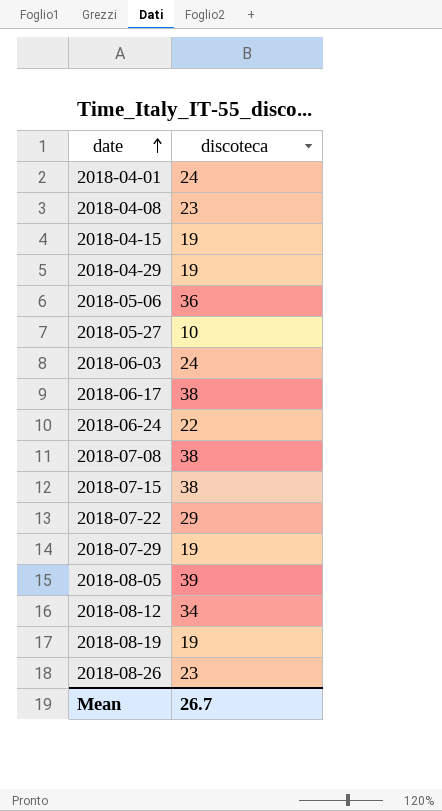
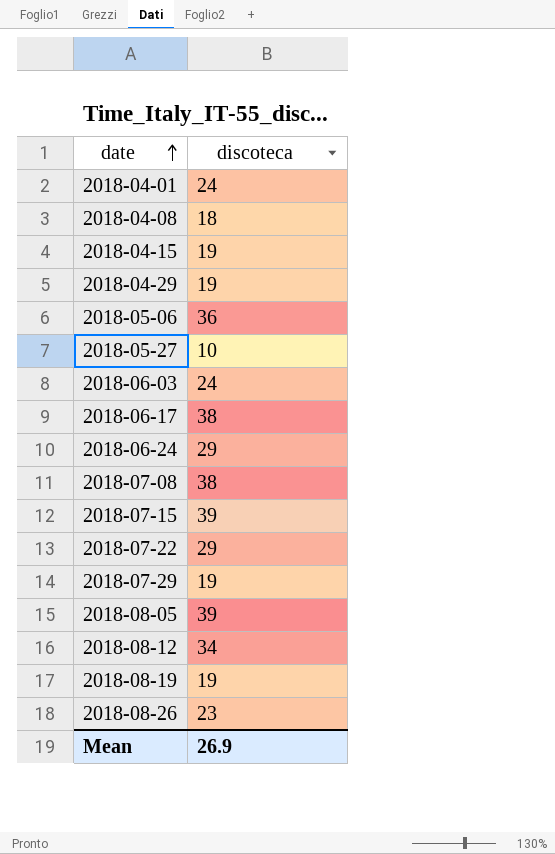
2018-04-08 | discoteca: 23 -> 18
2018-06-24 | discoteca: 22 -> 29
2018-07-15 | discoteca: 38 -> 39
Mean | discoteca: 26.7 -> 26.9

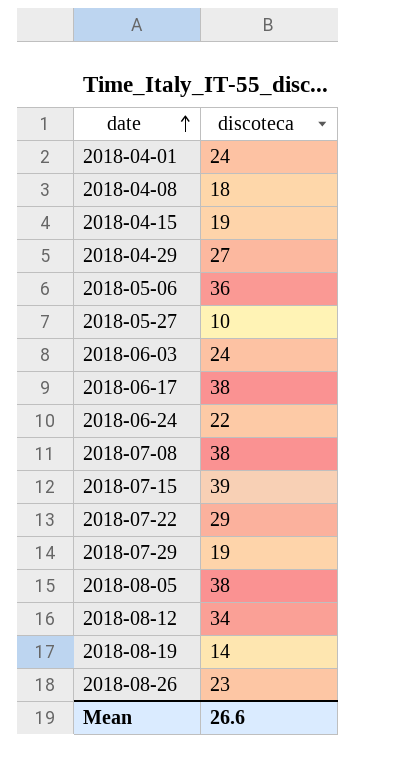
2018-04-29 | discoteca: 19 -> 27
2018-06-24 | discoteca: 29 -> 22
2018-08-05 | discoteca: 39 -> 38
2018-08-19 | discoteca: 19 -> 14
Mean | discoteca: 26.9 -> 26.6

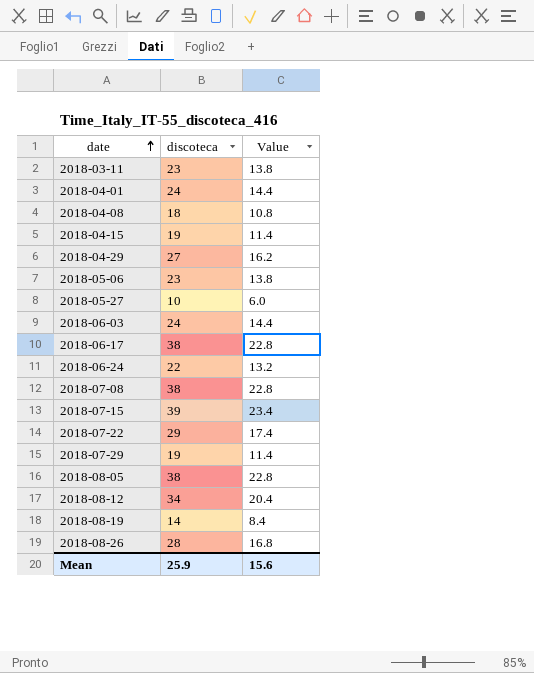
column Value | formula: none -> [discoteca] * 0.6
row 2018-03-11: none -> 23 | 13.8
2018-05-06 | discoteca: 36 -> 23
2018-08-26 | discoteca: 23 -> 28
Mean | discoteca: 26.6 -> 25.9

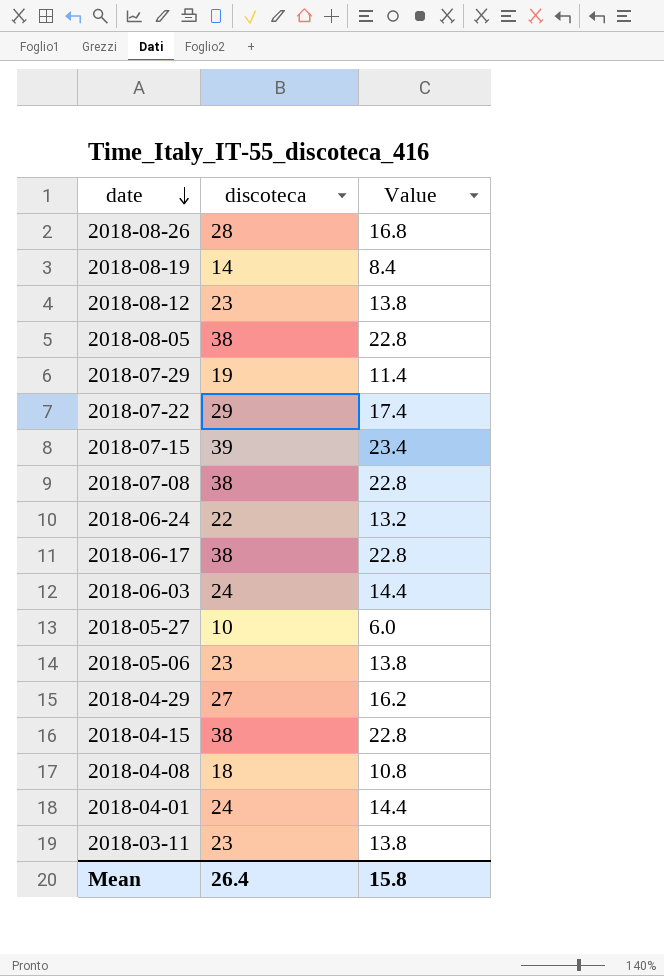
row order: date ascending -> date descending
2018-08-12 | discoteca: 34 -> 23
2018-08-12 | Value: 20.4 -> 13.8
2018-04-15 | discoteca: 19 -> 38
2018-04-15 | Value: 11.4 -> 22.8
Mean | discoteca: 25.9 -> 26.4
Mean | Value: 15.6 -> 15.8

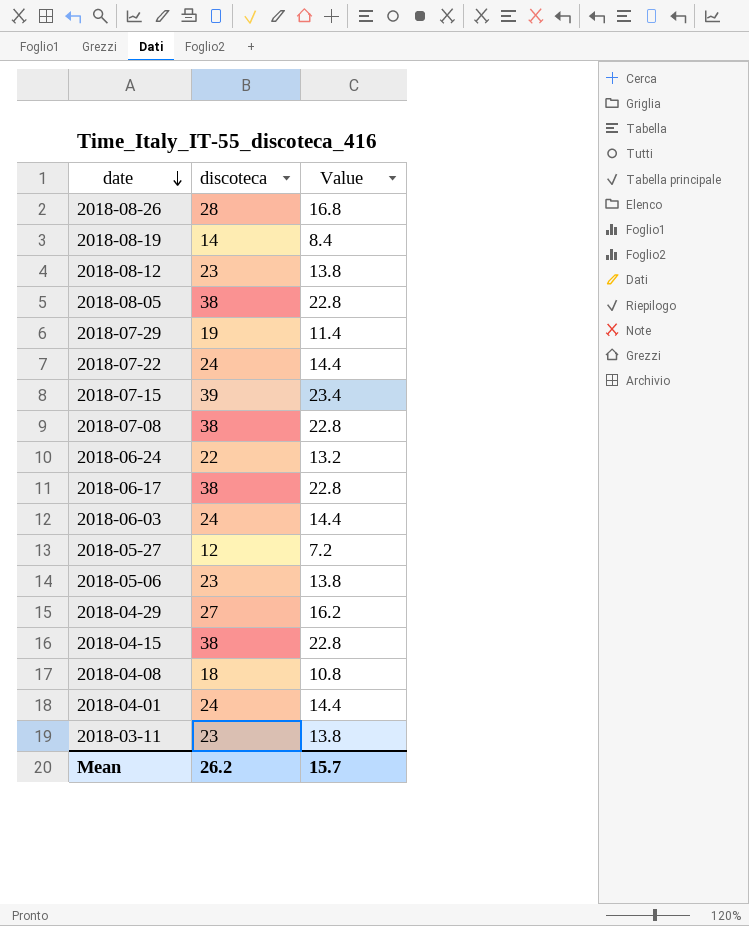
2018-07-22 | discoteca: 29 -> 24
2018-07-22 | Value: 17.4 -> 14.4
2018-05-27 | discoteca: 10 -> 12
2018-05-27 | Value: 6.0 -> 7.2
Mean | discoteca: 26.4 -> 26.2
Mean | Value: 15.8 -> 15.7

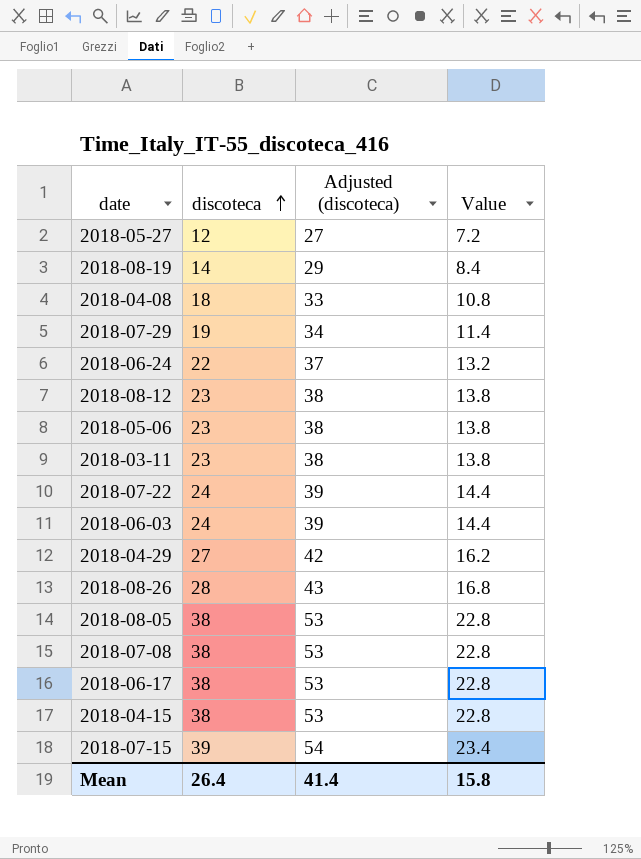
row order: date descending -> discoteca ascending
column Adjusted (discoteca) | formula: none -> [discoteca] + 15
row 2018-04-01: 24 | 14.4 -> none
Mean | discoteca: 26.2 -> 26.4
Mean | Value: 15.7 -> 15.8

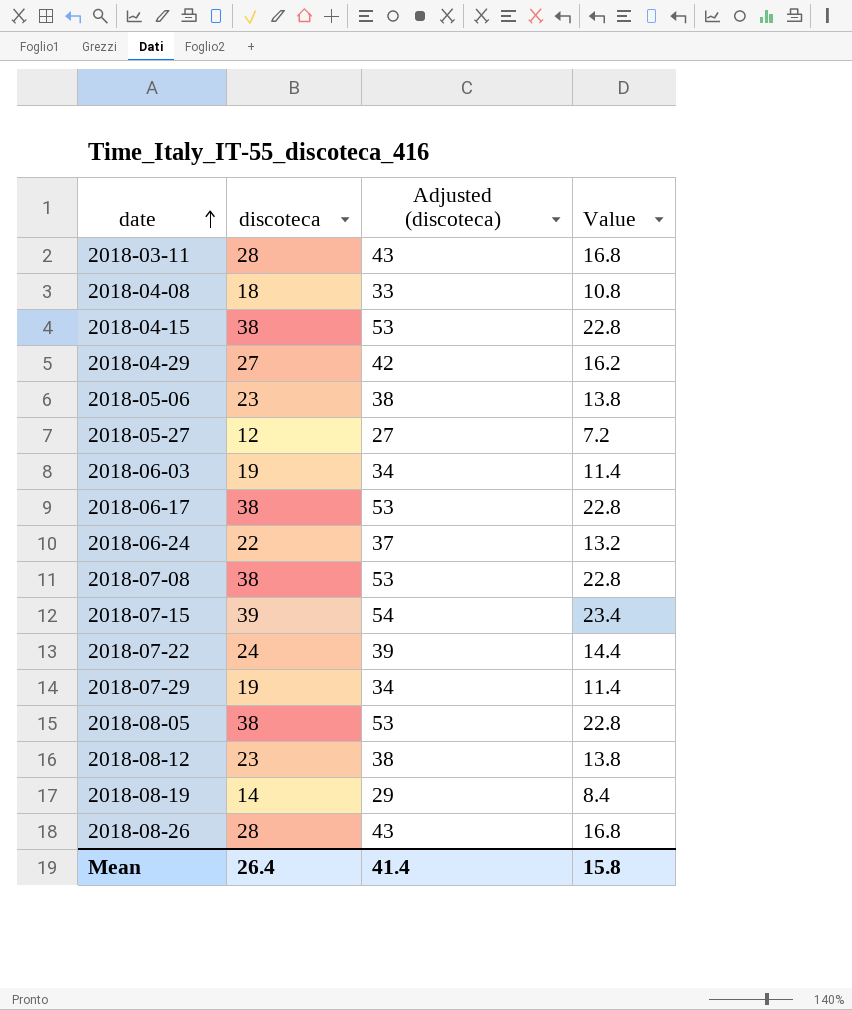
row order: discoteca ascending -> date ascending
2018-03-11 | discoteca: 23 -> 28
2018-03-11 | Adjusted (discoteca): 38 -> 43
2018-03-11 | Value: 13.8 -> 16.8
2018-06-03 | discoteca: 24 -> 19
2018-06-03 | Adjusted (discoteca): 39 -> 34
2018-06-03 | Value: 14.4 -> 11.4

